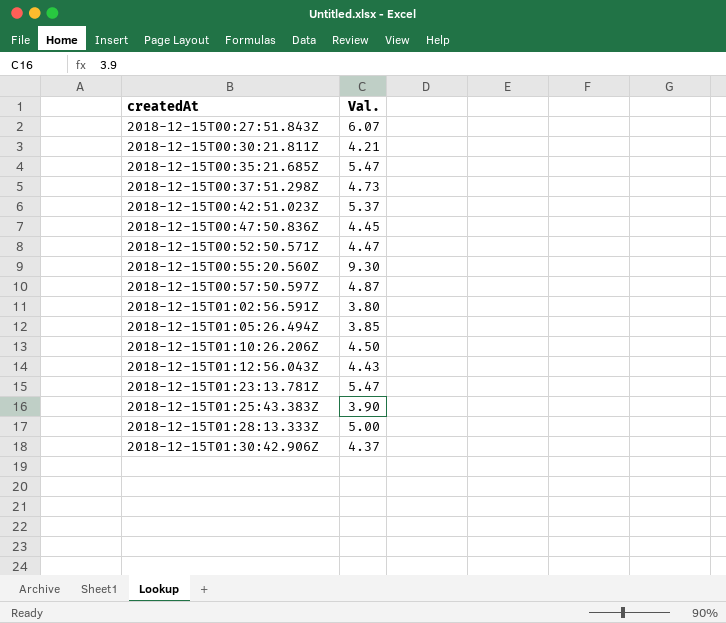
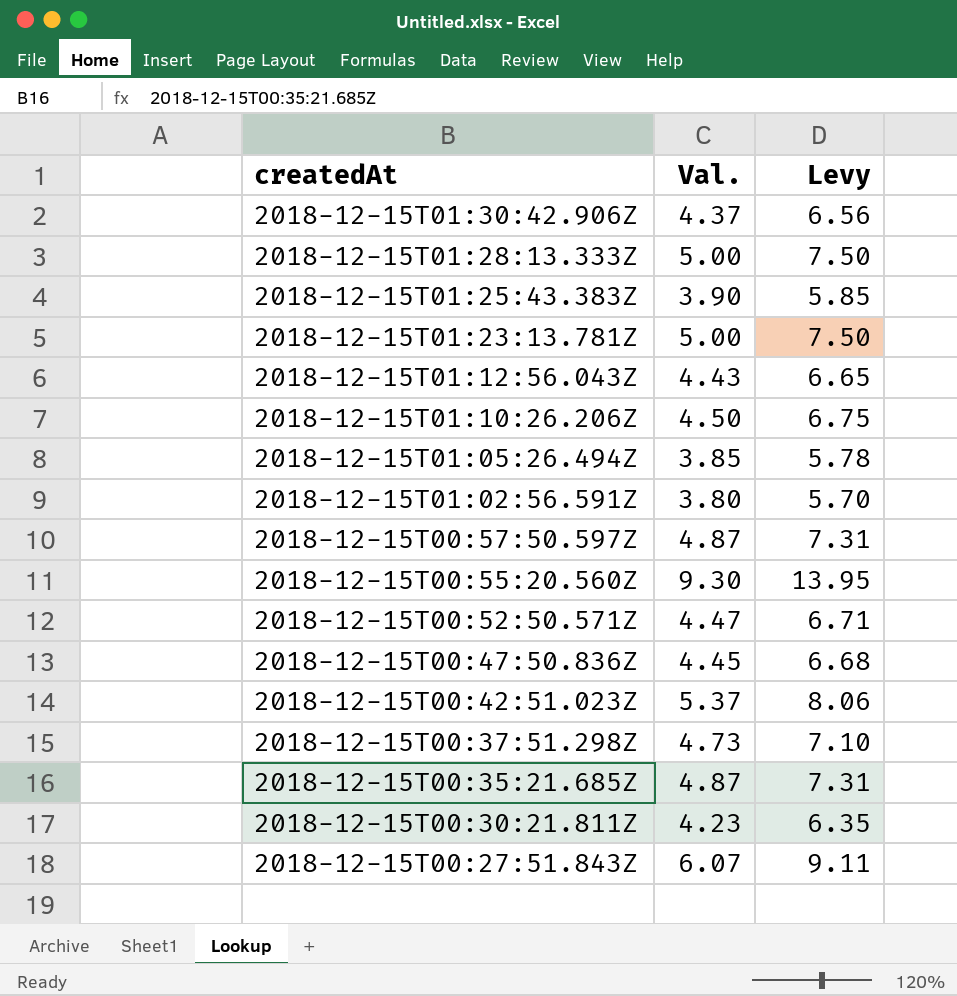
row order: createdAt ascending -> createdAt descending
column Levy | formula: none -> [Val.] * 1.5
2018-12-15T01:23:13.781Z | Val.: 5.47 -> 5.00
2018-12-15T00:35:21.685Z | Val.: 5.47 -> 4.87
2018-12-15T00:30:21.811Z | Val.: 4.21 -> 4.23

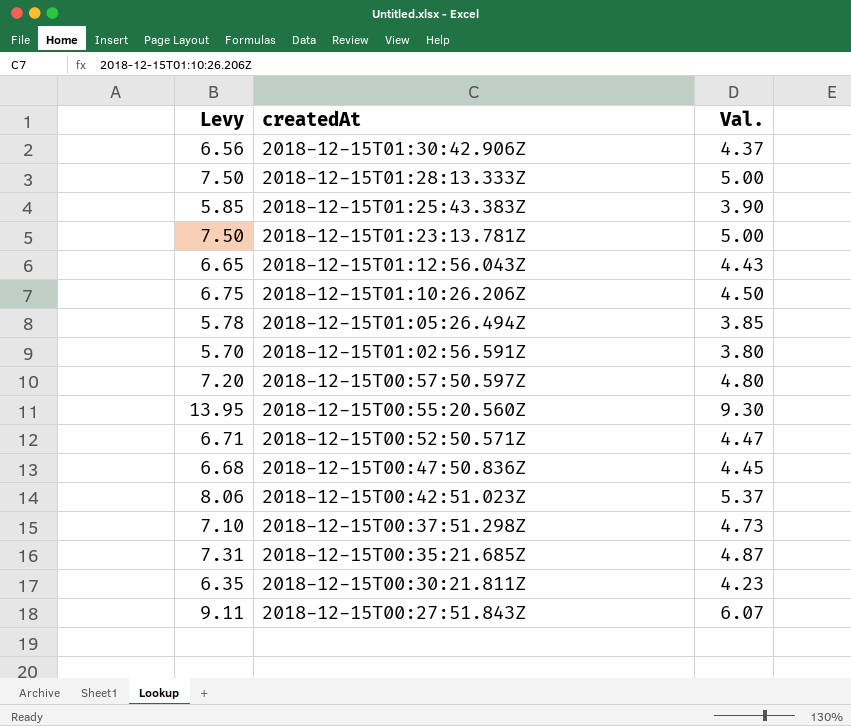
column Levy | position: 3 -> 1
2018-12-15T00:57:50.597Z | Levy: 7.31 -> 7.20
2018-12-15T00:57:50.597Z | Val.: 4.87 -> 4.80

